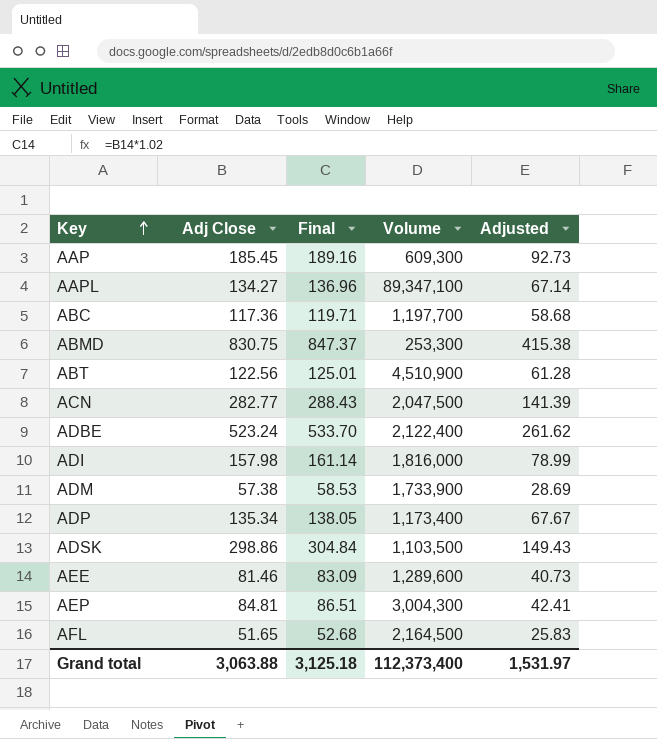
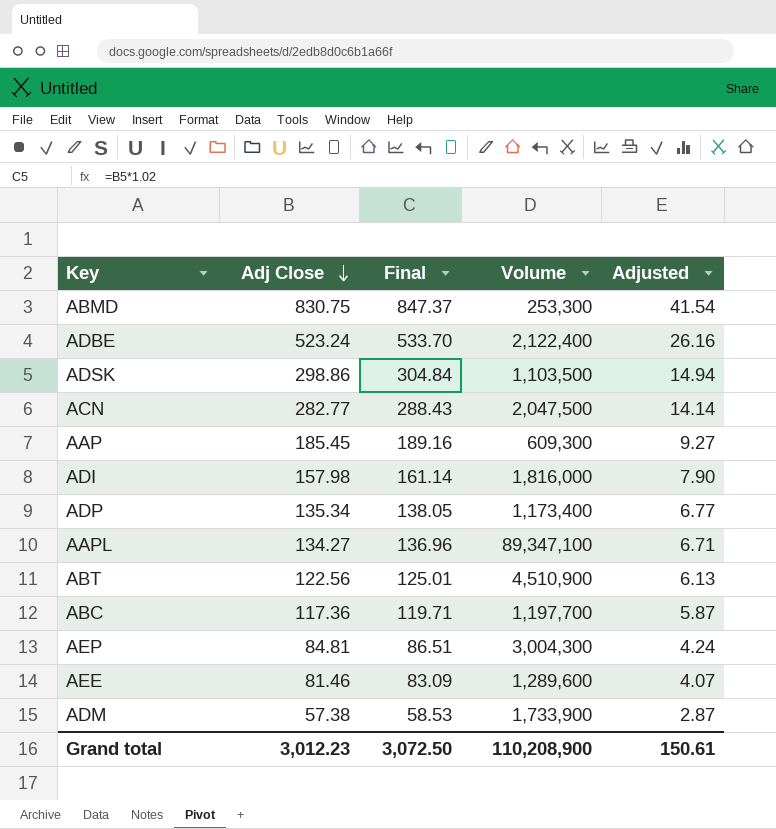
row order: Key ascending -> Adj Close descending
column Adjusted | formula: [Adj Close] * 0.5 -> [Adj Close] * 0.05
row AFL: 51.65 | 52.68 | 2,164,500 | 25.83 -> none
Grand total | Adj Close: 3,063.88 -> 3,012.23
Grand total | Final: 3,125.18 -> 3,072.50
Grand total | Volume: 112,373,400 -> 110,208,900
Grand total | Adjusted: 1,531.97 -> 150.61

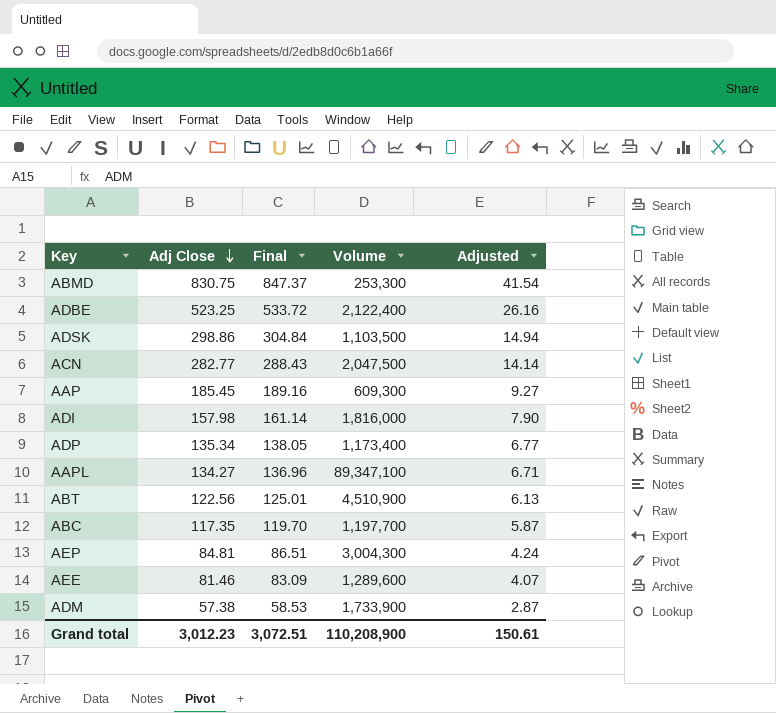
ADBE | Adj Close: 523.24 -> 523.25
ADBE | Final: 533.70 -> 533.72
ABC | Adj Close: 117.36 -> 117.35
ABC | Final: 119.71 -> 119.70
Grand total | Final: 3,072.50 -> 3,072.51

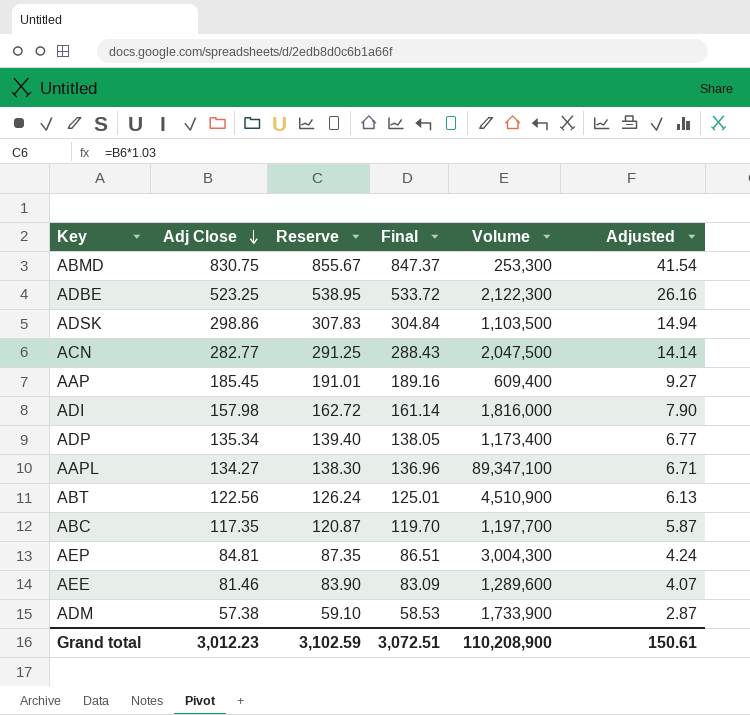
column Reserve | formula: none -> [Adj Close] * 1.03
ADBE | Volume: 2,122,400 -> 2,122,300
AAP | Volume: 609,300 -> 609,400

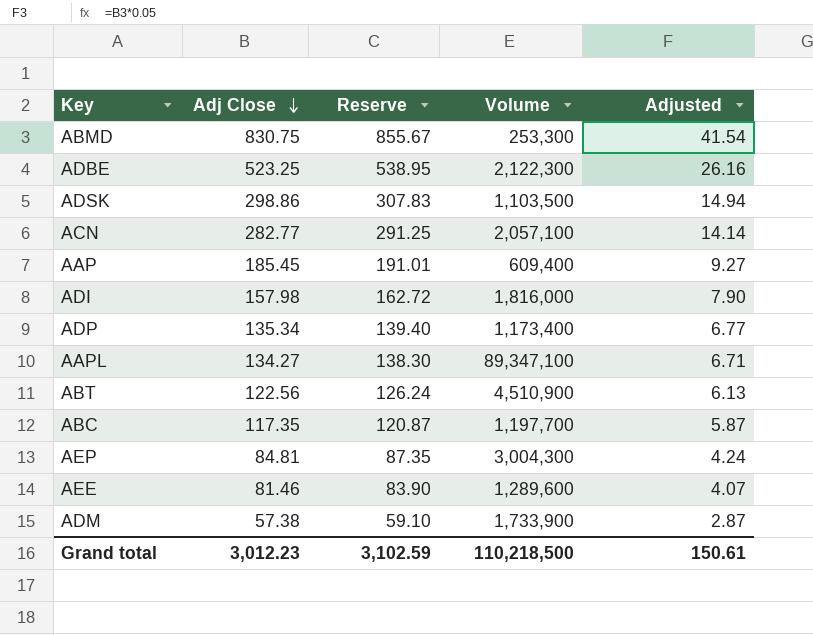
column Final | formula: [Adj Close] * 1.02 -> none
ACN | Volume: 2,047,500 -> 2,057,100
Grand total | Volume: 110,208,900 -> 110,218,500

